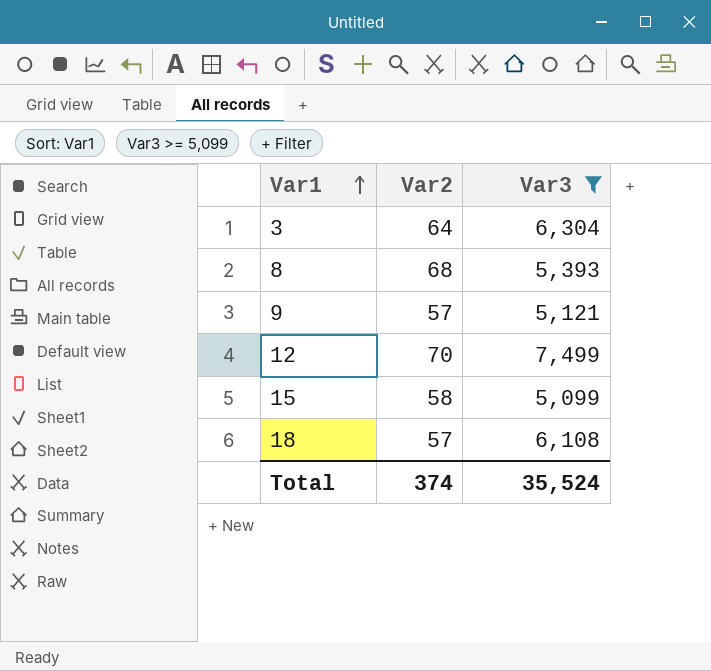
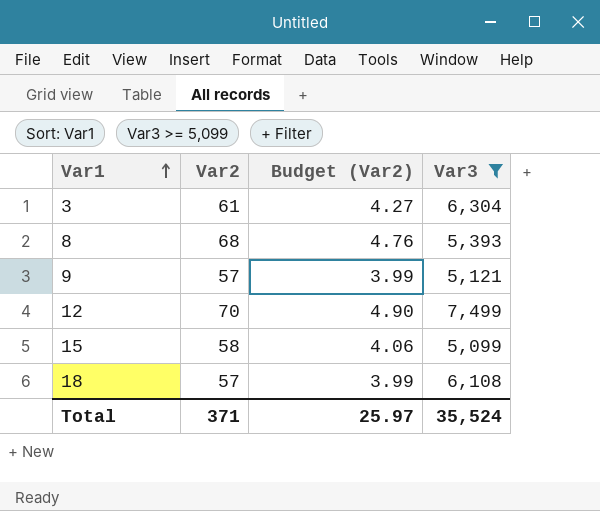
column Budget (Var2) | formula: none -> [Var2] * 0.07
3 | Var2: 64 -> 61
Total | Var2: 374 -> 371

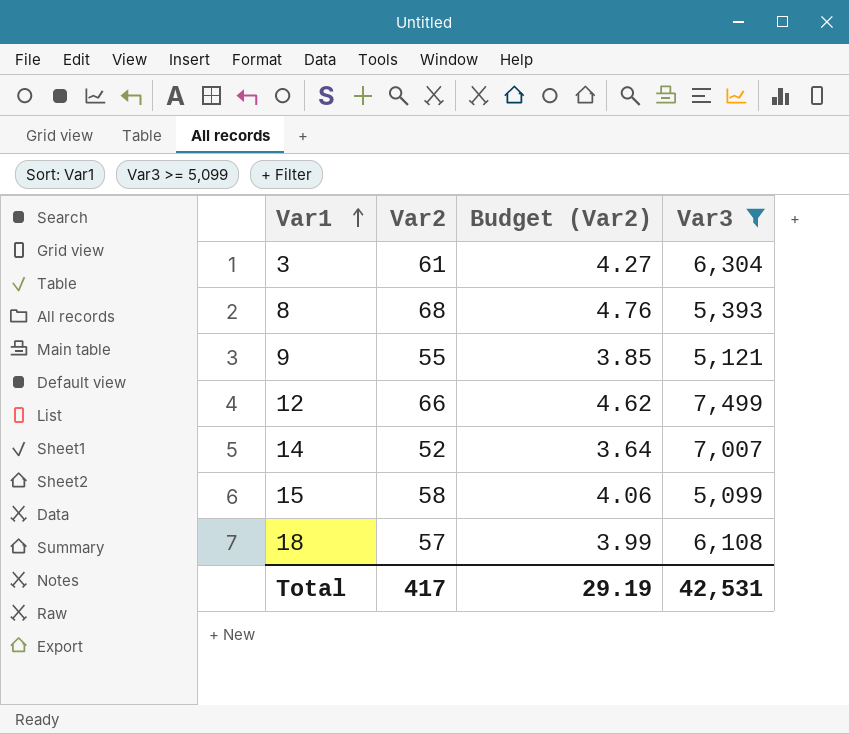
9 | Var2: 57 -> 55
9 | Budget (Var2): 3.99 -> 3.85
12 | Var2: 70 -> 66
12 | Budget (Var2): 4.90 -> 4.62
row 14: none -> 52 | 3.64 | 7,007
Total | Var2: 371 -> 417
Total | Budget (Var2): 25.97 -> 29.19
Total | Var3: 35,524 -> 42,531

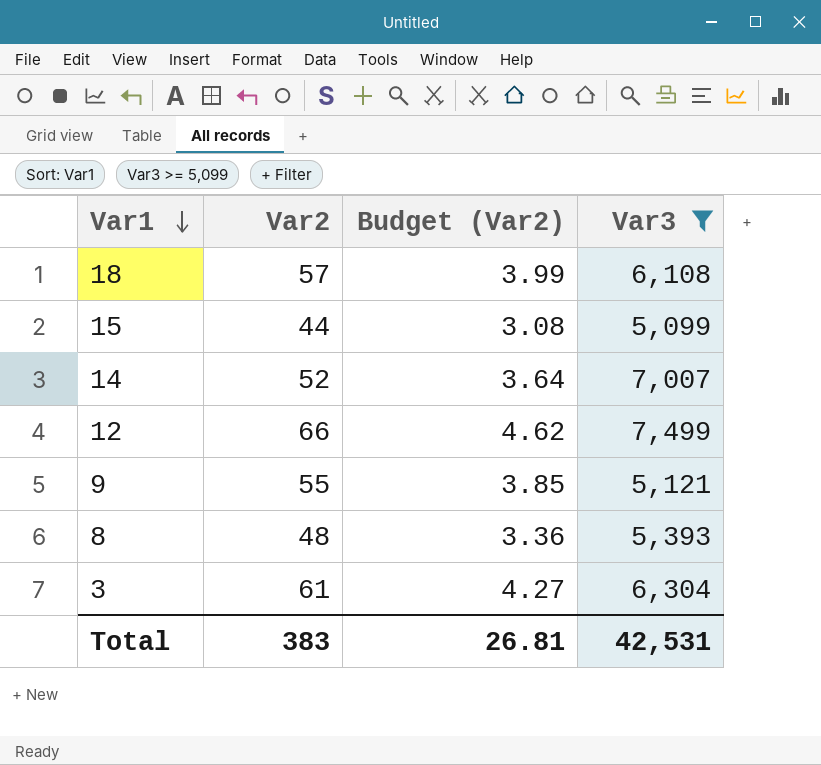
row order: Var1 ascending -> Var1 descending
15 | Var2: 58 -> 44
15 | Budget (Var2): 4.06 -> 3.08
8 | Var2: 68 -> 48
8 | Budget (Var2): 4.76 -> 3.36
Total | Var2: 417 -> 383
Total | Budget (Var2): 29.19 -> 26.81

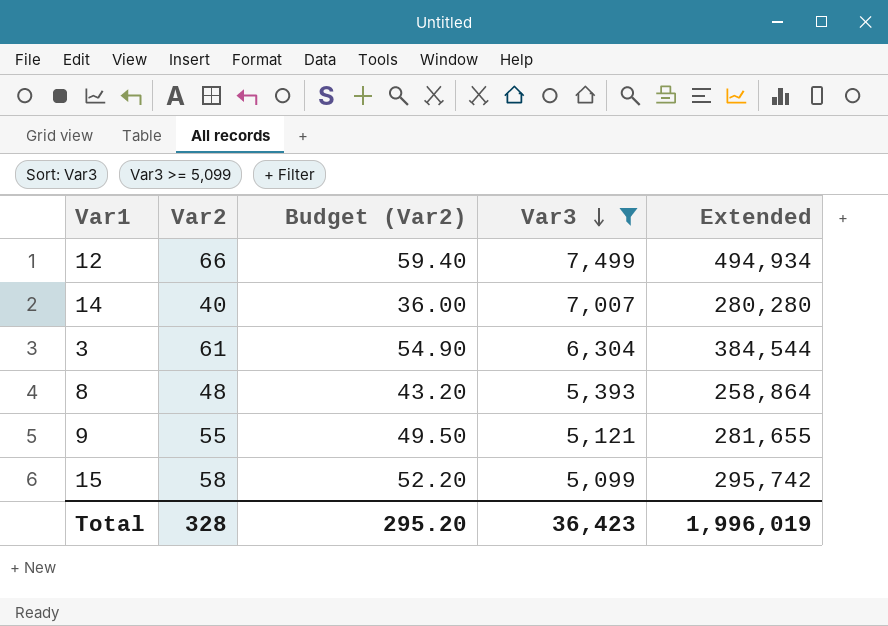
row order: Var1 descending -> Var3 descending
column Budget (Var2) | formula: [Var2] * 0.07 -> [Var2] * 0.9
column Extended | formula: none -> [Var2] * [Var3]
row 18: 57 | 3.99 | 6,108 -> none
14 | Var2: 52 -> 40
15 | Var2: 44 -> 58
Total | Var2: 383 -> 328
Total | Budget (Var2): 26.81 -> 295.20
Total | Var3: 42,531 -> 36,423

